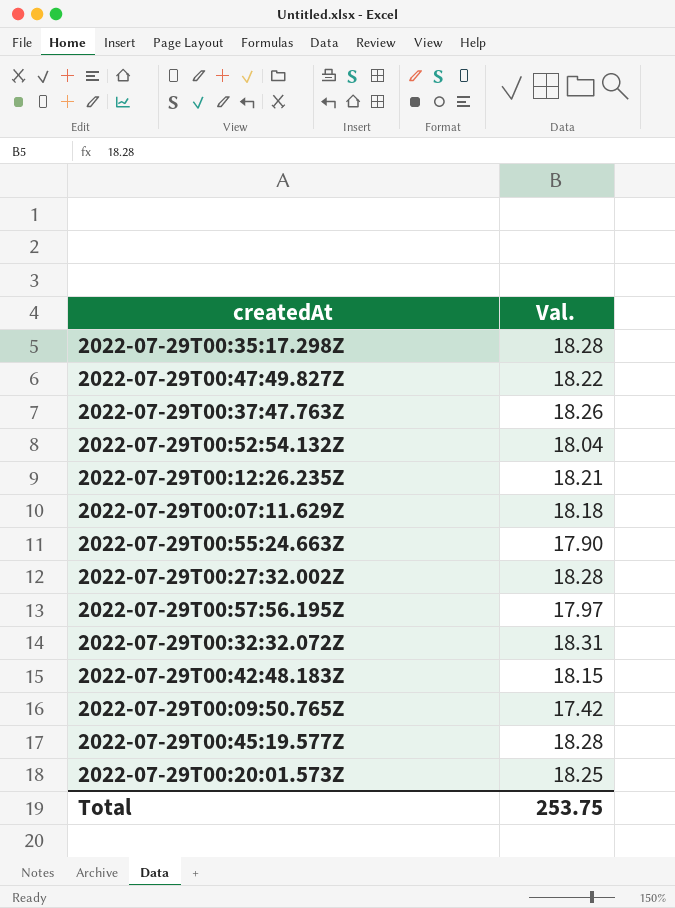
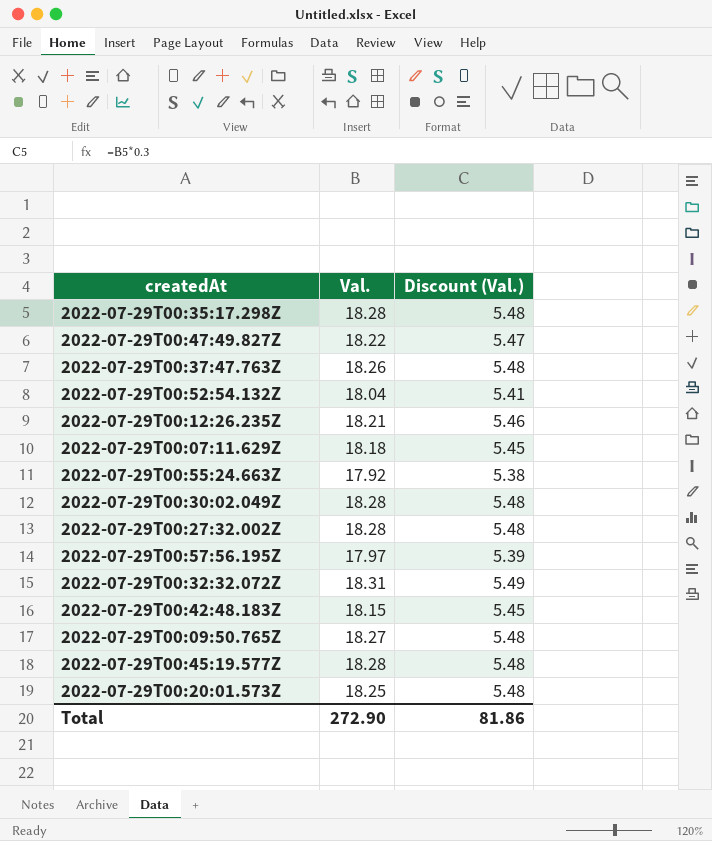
column Discount (Val.) | formula: none -> [Val.] * 0.3
2022-07-29T00:55:24.663Z | Val.: 17.90 -> 17.92
row 2022-07-29T00:30:02.049Z: none -> 18.28 | 5.48
2022-07-29T00:09:50.765Z | Val.: 17.42 -> 18.27
Total | Val.: 253.75 -> 272.90

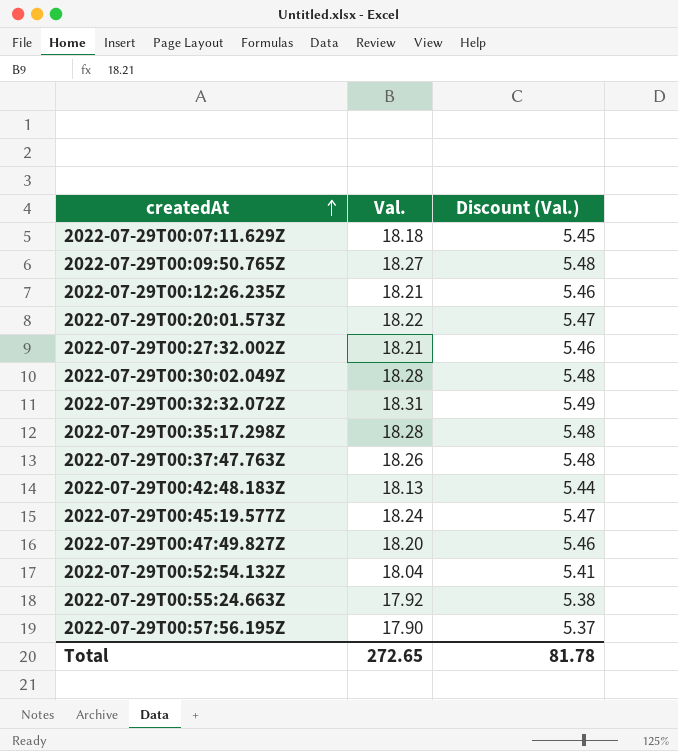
row order: none -> createdAt ascending
2022-07-29T00:20:01.573Z | Val.: 18.25 -> 18.22
2022-07-29T00:20:01.573Z | Discount (Val.): 5.48 -> 5.47
2022-07-29T00:27:32.002Z | Val.: 18.28 -> 18.21
2022-07-29T00:27:32.002Z | Discount (Val.): 5.48 -> 5.46
2022-07-29T00:42:48.183Z | Val.: 18.15 -> 18.13
2022-07-29T00:42:48.183Z | Discount (Val.): 5.45 -> 5.44
2022-07-29T00:45:19.577Z | Val.: 18.28 -> 18.24
2022-07-29T00:45:19.577Z | Discount (Val.): 5.48 -> 5.47
2022-07-29T00:47:49.827Z | Val.: 18.22 -> 18.20
2022-07-29T00:47:49.827Z | Discount (Val.): 5.47 -> 5.46
2022-07-29T00:57:56.195Z | Val.: 17.97 -> 17.90
2022-07-29T00:57:56.195Z | Discount (Val.): 5.39 -> 5.37
Total | Val.: 272.90 -> 272.65
Total | Discount (Val.): 81.86 -> 81.78

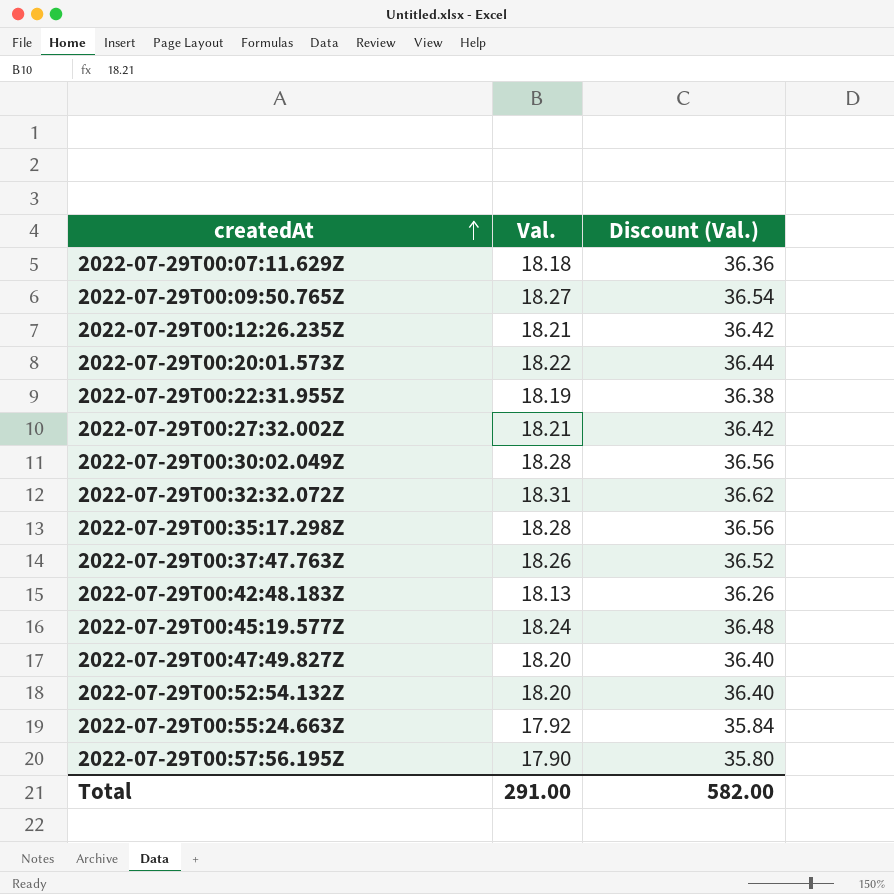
column Discount (Val.) | formula: [Val.] * 0.3 -> [Val.] * 2
row 2022-07-29T00:22:31.955Z: none -> 18.19 | 36.38
2022-07-29T00:52:54.132Z | Val.: 18.04 -> 18.20
Total | Val.: 272.65 -> 291.00
Total | Discount (Val.): 81.78 -> 582.00

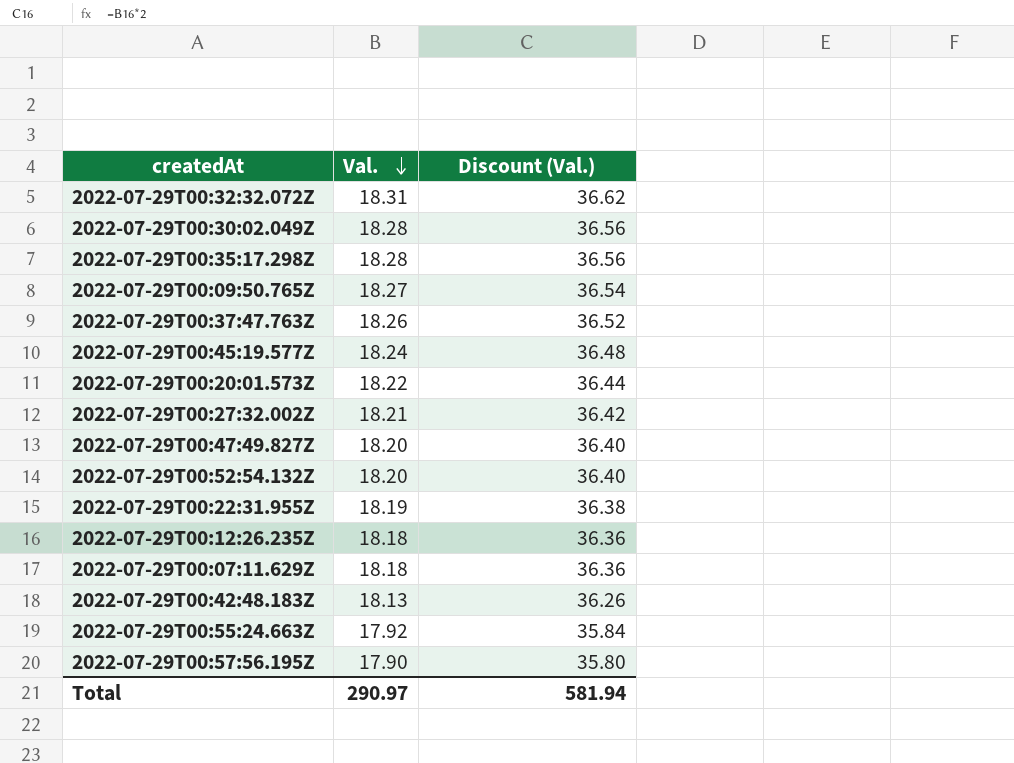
row order: createdAt ascending -> Val. descending
2022-07-29T00:12:26.235Z | Val.: 18.21 -> 18.18
2022-07-29T00:12:26.235Z | Discount (Val.): 36.42 -> 36.36
Total | Val.: 291.00 -> 290.97
Total | Discount (Val.): 582.00 -> 581.94

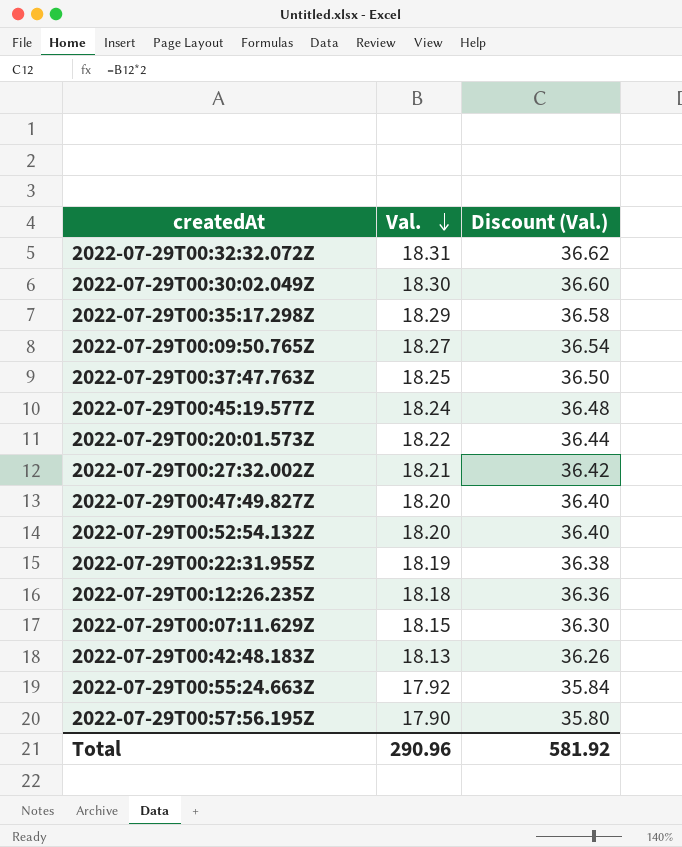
2022-07-29T00:30:02.049Z | Val.: 18.28 -> 18.30
2022-07-29T00:30:02.049Z | Discount (Val.): 36.56 -> 36.60
2022-07-29T00:35:17.298Z | Val.: 18.28 -> 18.29
2022-07-29T00:35:17.298Z | Discount (Val.): 36.56 -> 36.58
2022-07-29T00:37:47.763Z | Val.: 18.26 -> 18.25
2022-07-29T00:37:47.763Z | Discount (Val.): 36.52 -> 36.50
2022-07-29T00:07:11.629Z | Val.: 18.18 -> 18.15
2022-07-29T00:07:11.629Z | Discount (Val.): 36.36 -> 36.30
Total | Val.: 290.97 -> 290.96
Total | Discount (Val.): 581.94 -> 581.92

